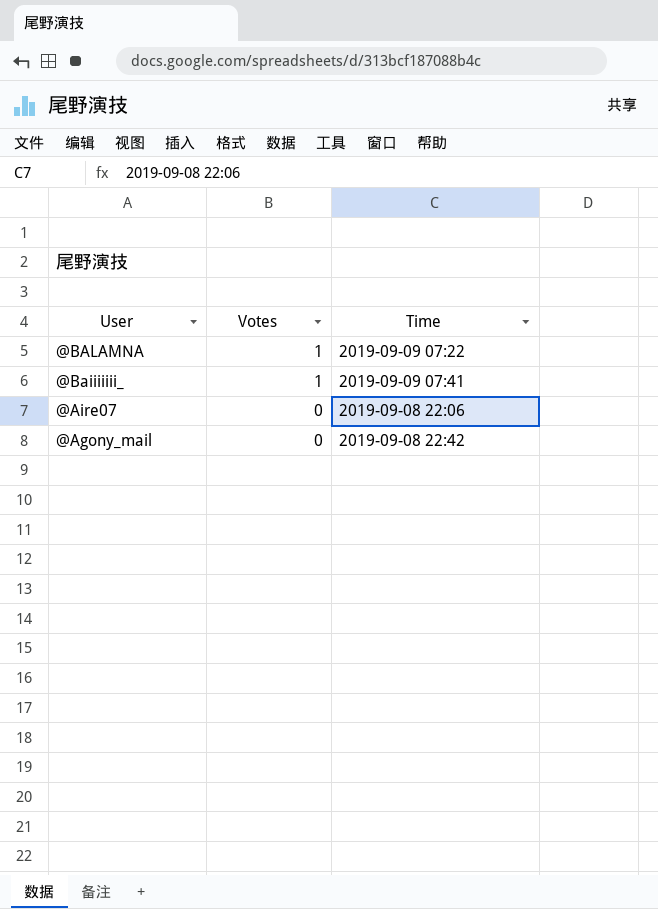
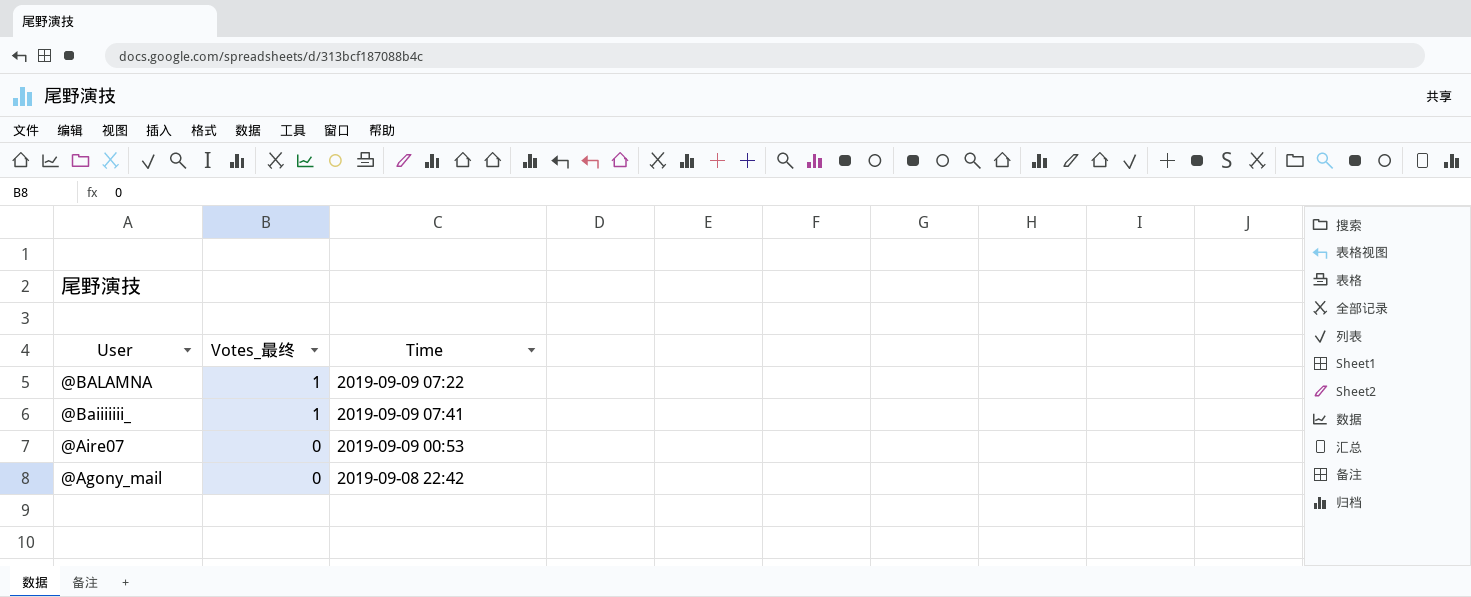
column name: Votes -> Votes_最终
@Aire07 | Time: 2019-09-08 22:06 -> 2019-09-09 00:53

